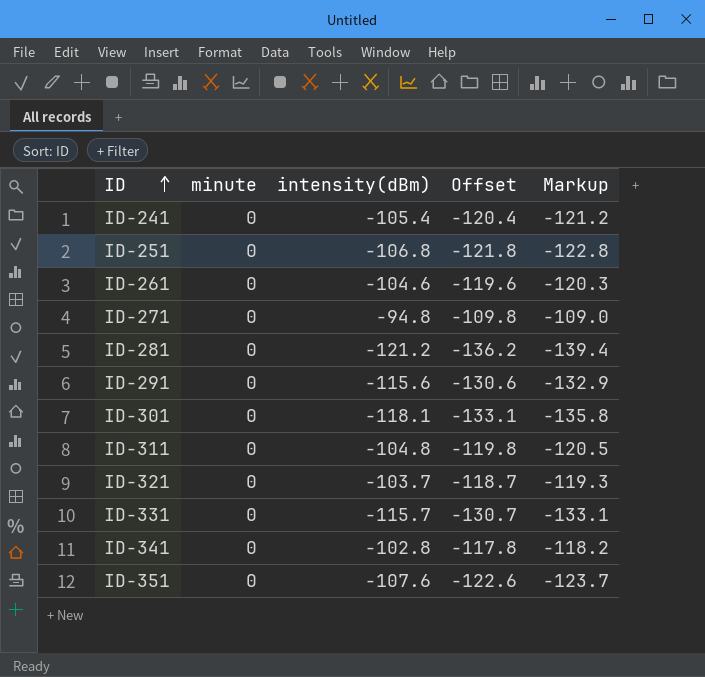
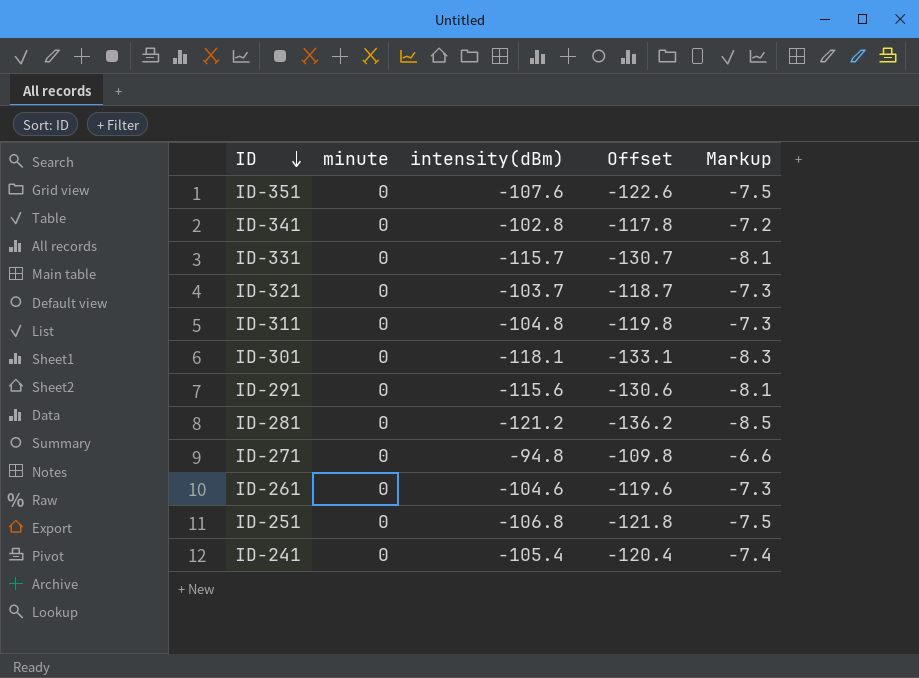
row order: ID ascending -> ID descending
column Markup | formula: [intensity(dBm)] * 1.15 -> [intensity(dBm)] * 0.07

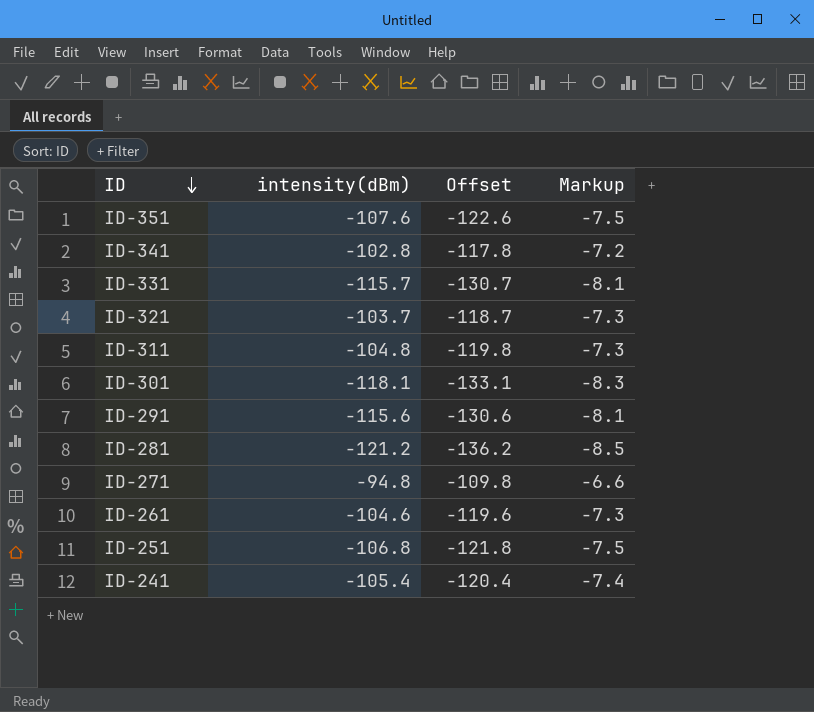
column minute | position: 2 -> none

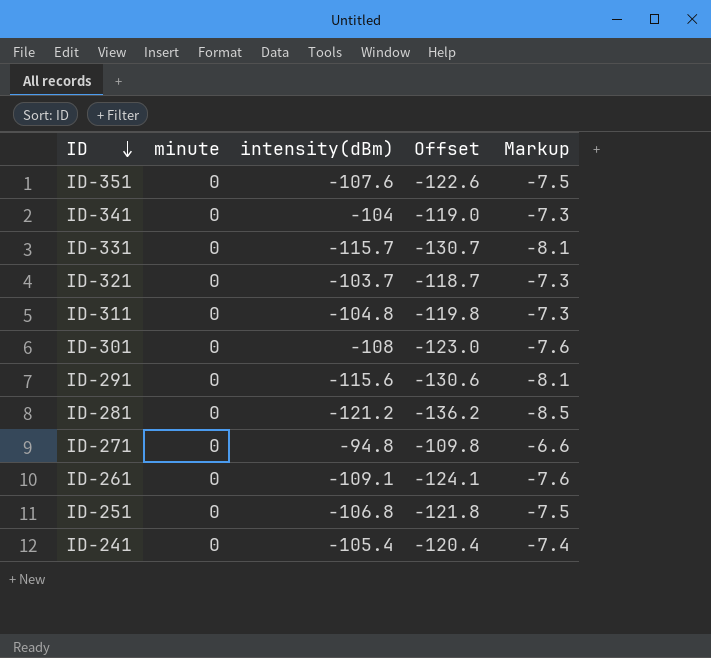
column minute | position: none -> 2
ID-341 | intensity(dBm): -102.8 -> -104
ID-341 | Offset: -117.8 -> -119.0
ID-341 | Markup: -7.2 -> -7.3
ID-301 | intensity(dBm): -118.1 -> -108
ID-301 | Offset: -133.1 -> -123.0
ID-301 | Markup: -8.3 -> -7.6
ID-261 | intensity(dBm): -104.6 -> -109.1
ID-261 | Offset: -119.6 -> -124.1
ID-261 | Markup: -7.3 -> -7.6

